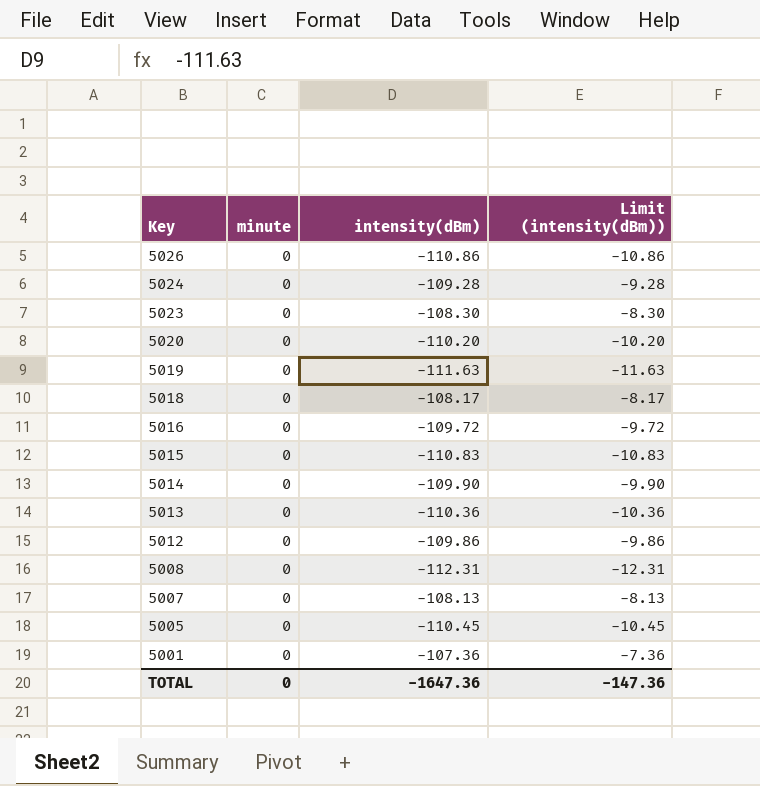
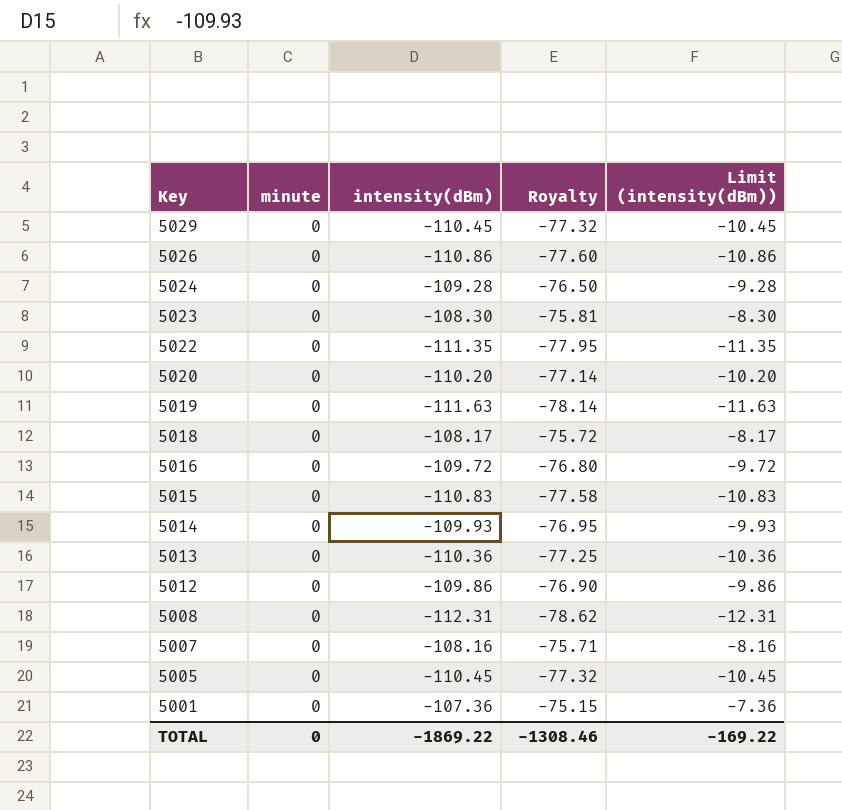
column Royalty | formula: none -> [intensity(dBm)] * 0.7
row 5029: none -> 0 | -110.45 | -77.32 | -10.45
row 5022: none -> 0 | -111.35 | -77.95 | -11.35
5014 | intensity(dBm): -109.90 -> -109.93
5014 | Limit (intensity(dBm)): -9.90 -> -9.93
5007 | intensity(dBm): -108.13 -> -108.16
5007 | Limit (intensity(dBm)): -8.13 -> -8.16
TOTAL | intensity(dBm): -1647.36 -> -1869.22
TOTAL | Limit (intensity(dBm)): -147.36 -> -169.22

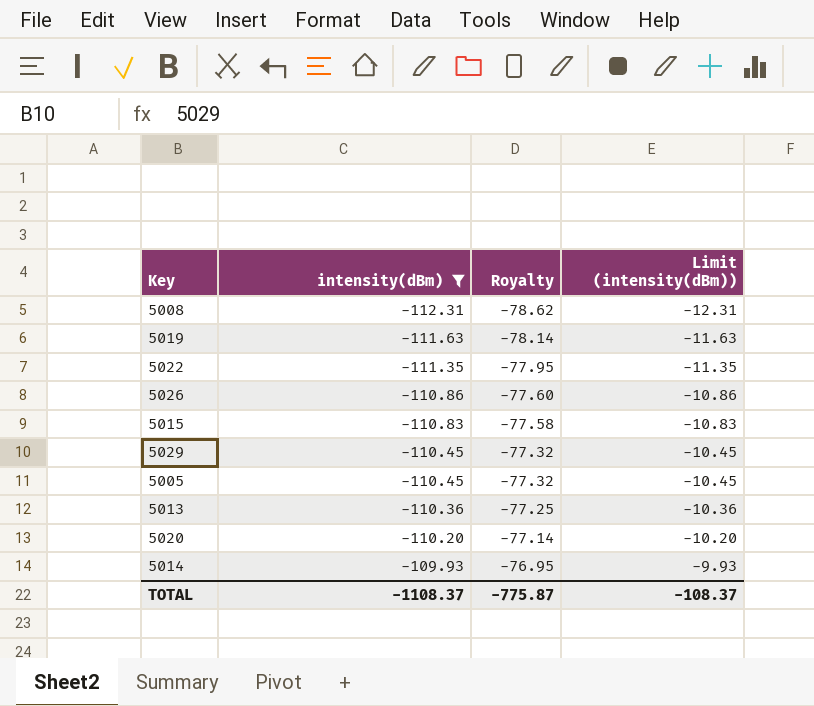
filter: none -> intensity(dBm) <= -109.93
row order: Key descending -> intensity(dBm) ascending
column minute | position: 2 -> none
TOTAL | intensity(dBm): -1869.22 -> -1108.37
TOTAL | Royalty: -1308.46 -> -775.87
TOTAL | Limit (intensity(dBm)): -169.22 -> -108.37

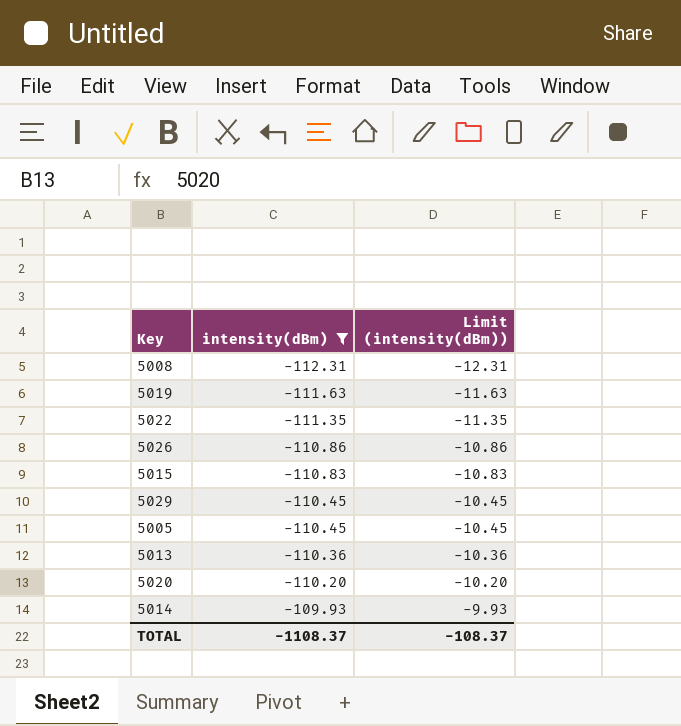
column Royalty | formula: [intensity(dBm)] * 0.7 -> none

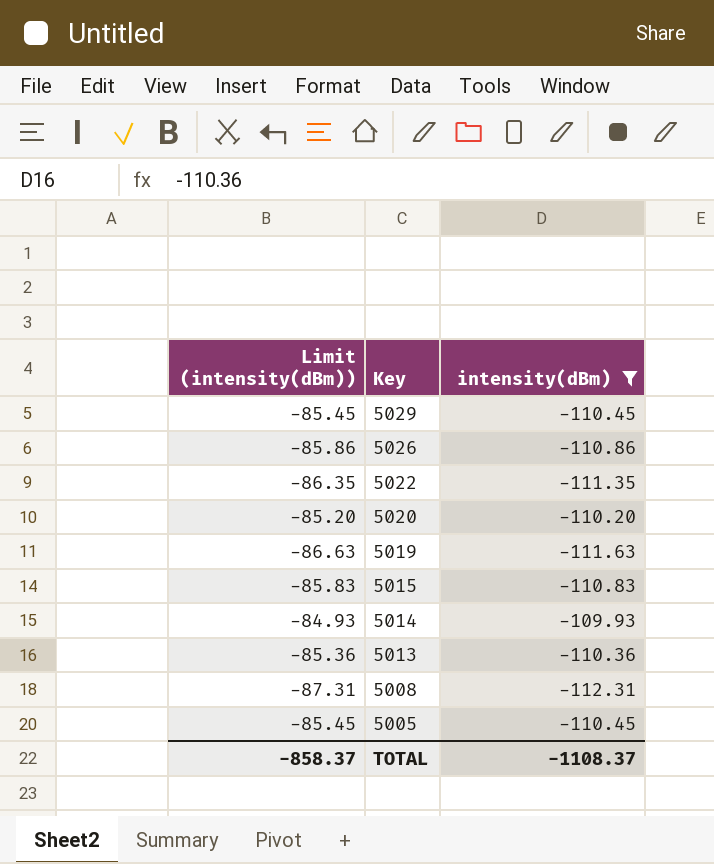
row order: intensity(dBm) ascending -> Key descending
column Limit (intensity(dBm)) | formula: [intensity(dBm)] + 100 -> [intensity(dBm)] + 25
column Limit (intensity(dBm)) | position: 3 -> 1
TOTAL | Limit (intensity(dBm)): -108.37 -> -858.37

